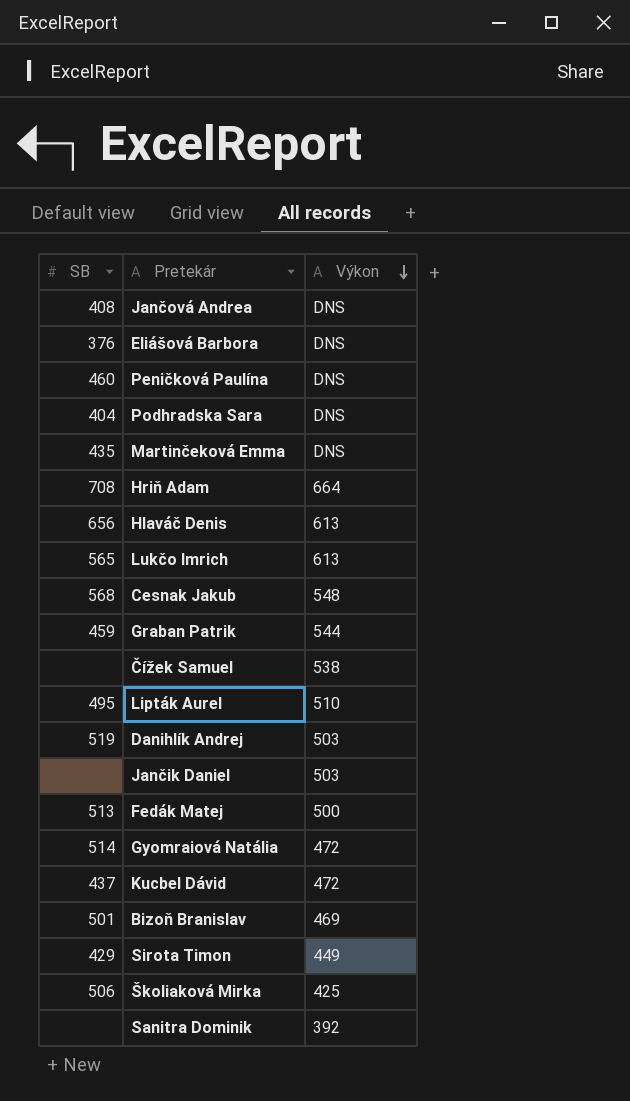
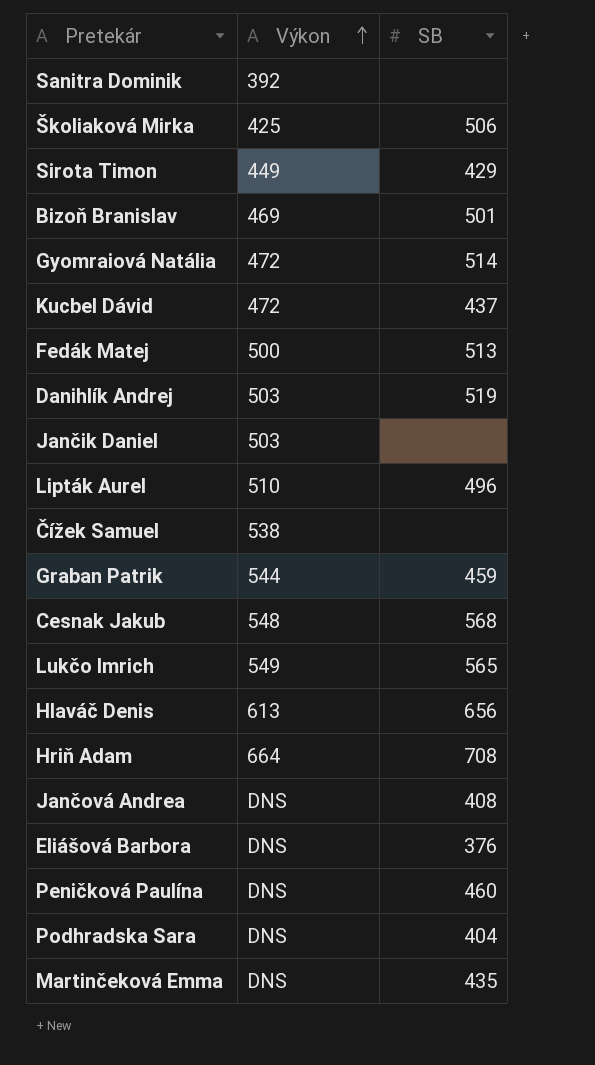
row order: Výkon descending -> Výkon ascending
column SB | position: 1 -> 3
Lipták Aurel | SB: 495 -> 496
Lukčo Imrich | Výkon: 613 -> 549

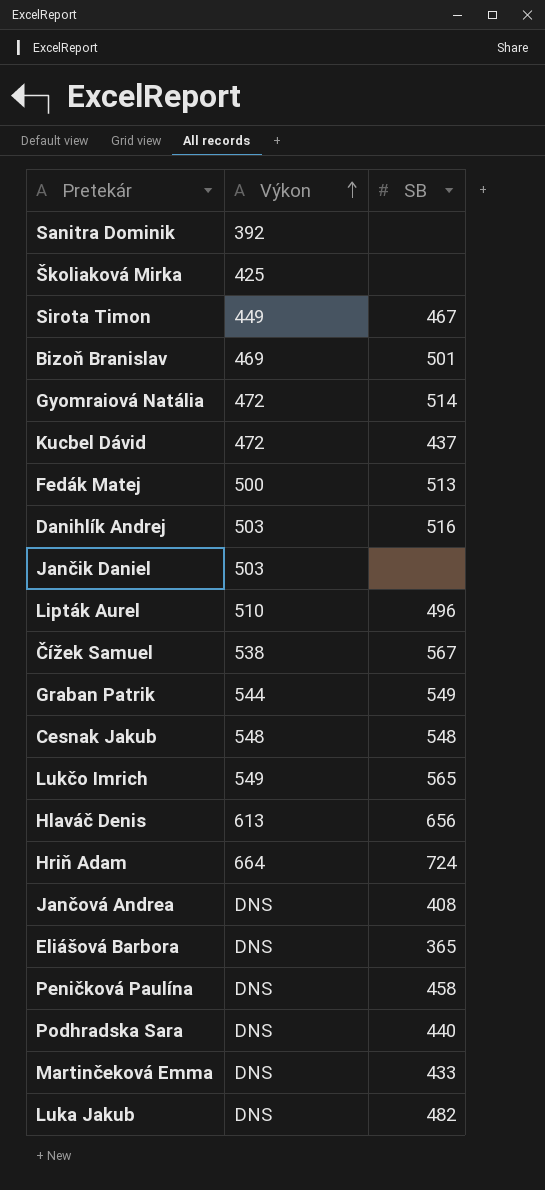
Školiaková Mirka | SB: 506 -> none
Sirota Timon | SB: 429 -> 467
Danihlík Andrej | SB: 519 -> 516
Čížek Samuel | SB: none -> 567
Graban Patrik | SB: 459 -> 549
Cesnak Jakub | SB: 568 -> 548
Hriň Adam | SB: 708 -> 724
Eliášová Barbora | SB: 376 -> 365
Peničková Paulína | SB: 460 -> 458
Podhradska Sara | SB: 404 -> 440
Martinčeková Emma | SB: 435 -> 433
row Luka Jakub: none -> DNS | 482

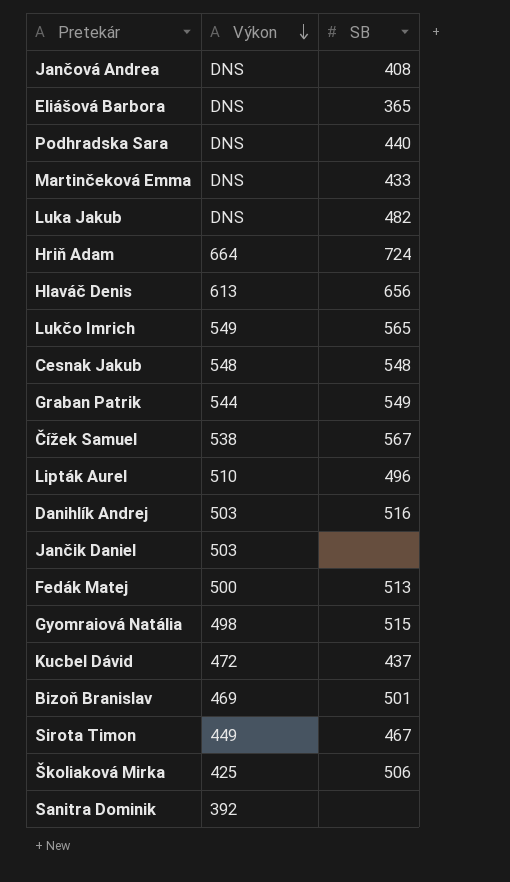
row order: Výkon ascending -> Výkon descending
row Peničková Paulína: DNS | 458 -> none
Gyomraiová Natália | Výkon: 472 -> 498
Gyomraiová Natália | SB: 514 -> 515
Školiaková Mirka | SB: none -> 506

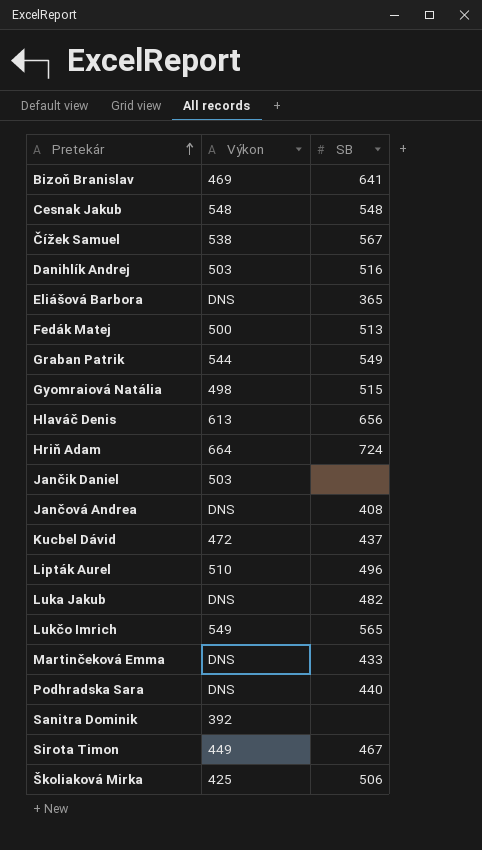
row order: Výkon descending -> Pretekár ascending
Bizoň Branislav | SB: 501 -> 641

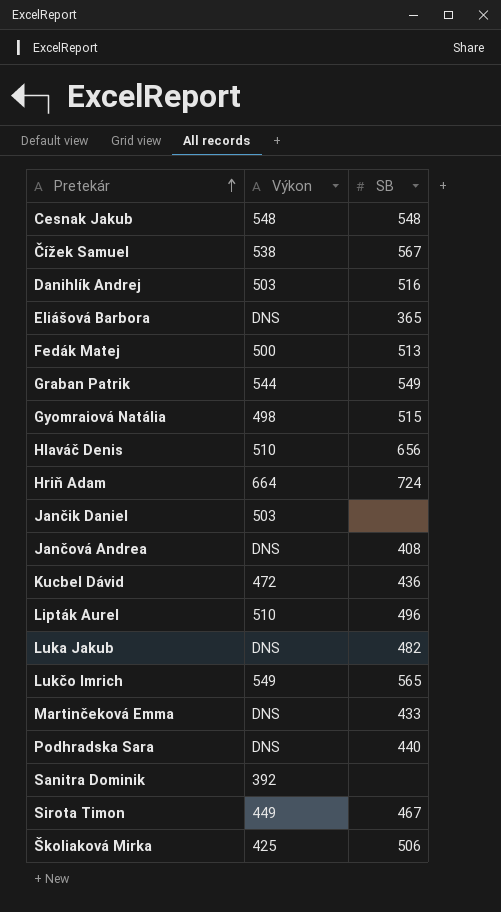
row Bizoň Branislav: 469 | 641 -> none
Hlaváč Denis | Výkon: 613 -> 510
Kucbel Dávid | SB: 437 -> 436

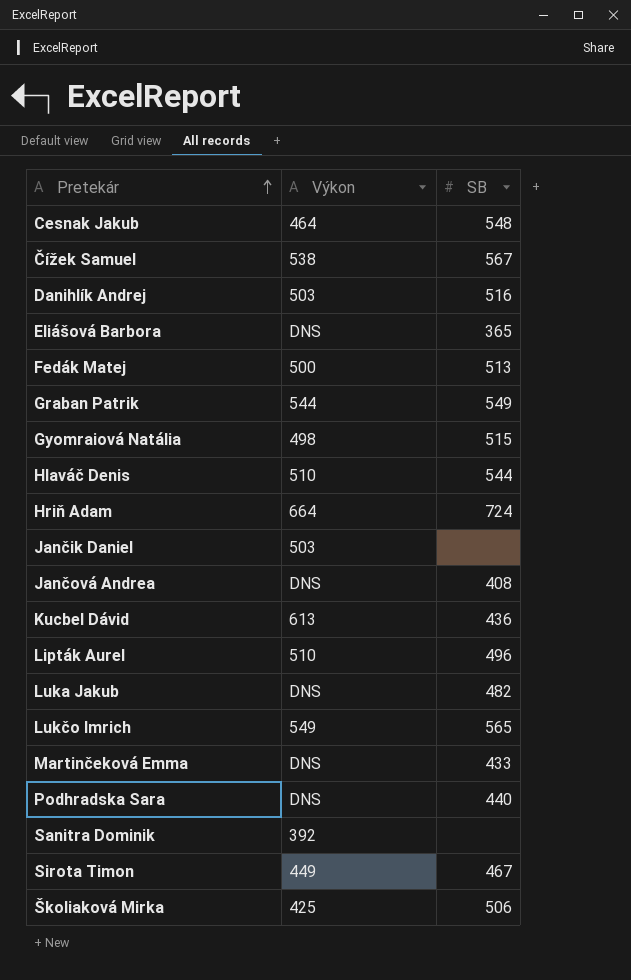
Cesnak Jakub | Výkon: 548 -> 464
Hlaváč Denis | SB: 656 -> 544
Kucbel Dávid | Výkon: 472 -> 613

